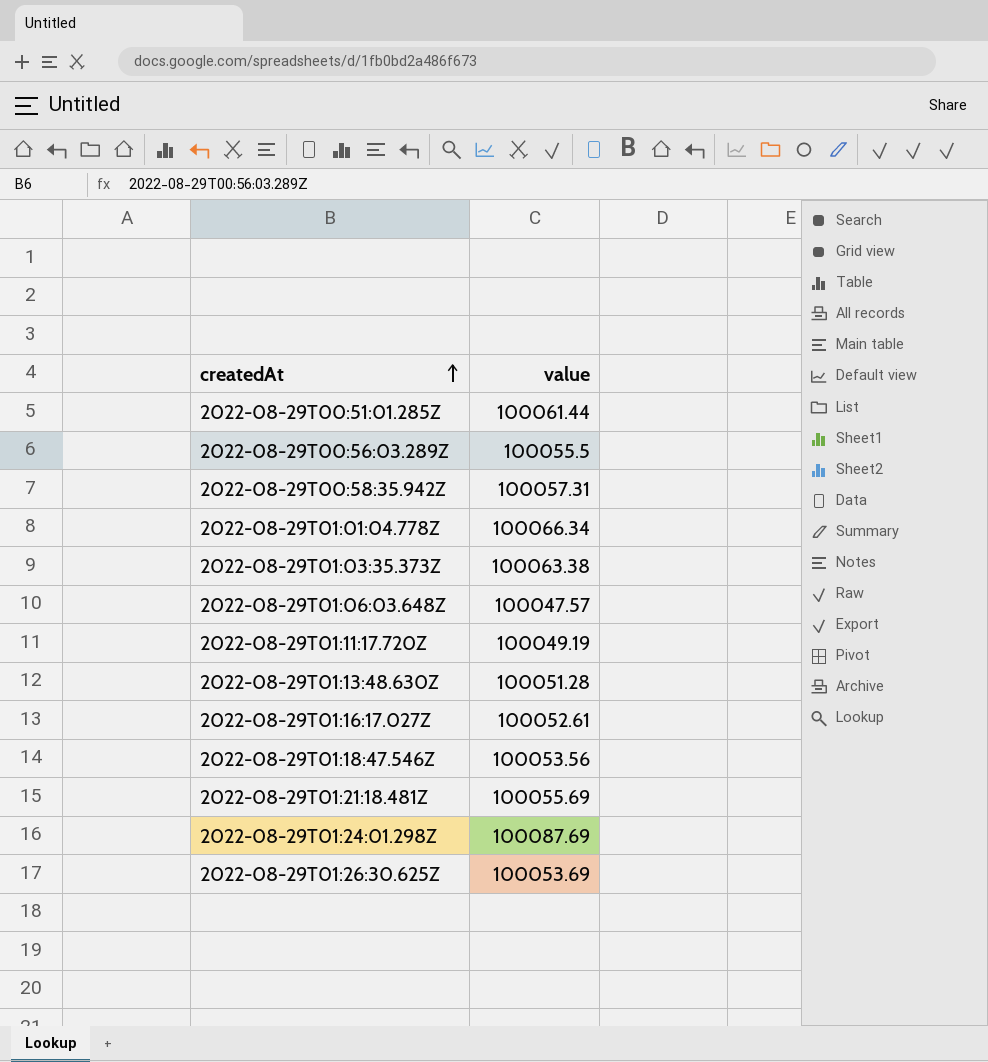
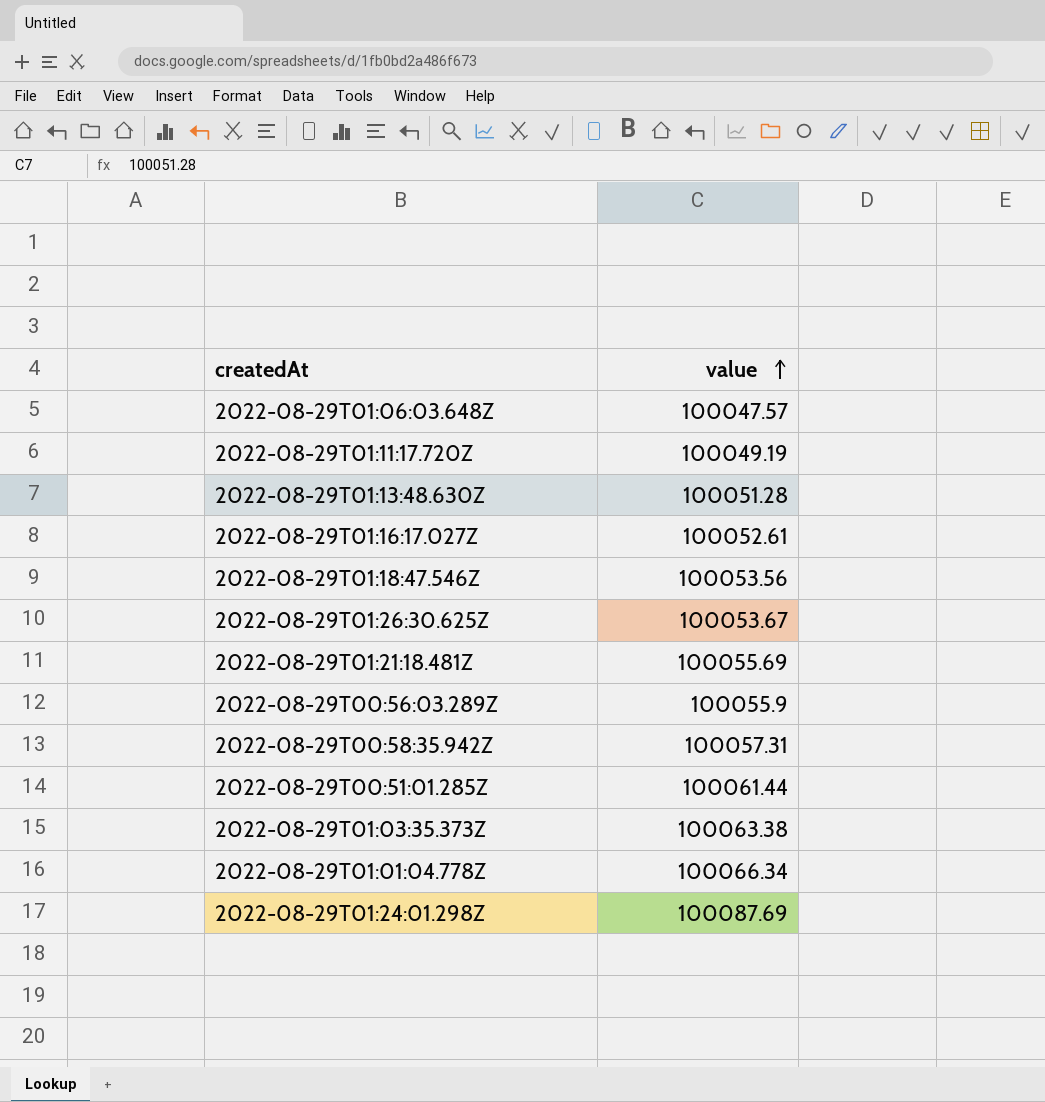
row order: createdAt ascending -> value ascending
2022-08-29T01:26:30.625Z | value: 100053.69 -> 100053.67
2022-08-29T00:56:03.289Z | value: 100055.5 -> 100055.9

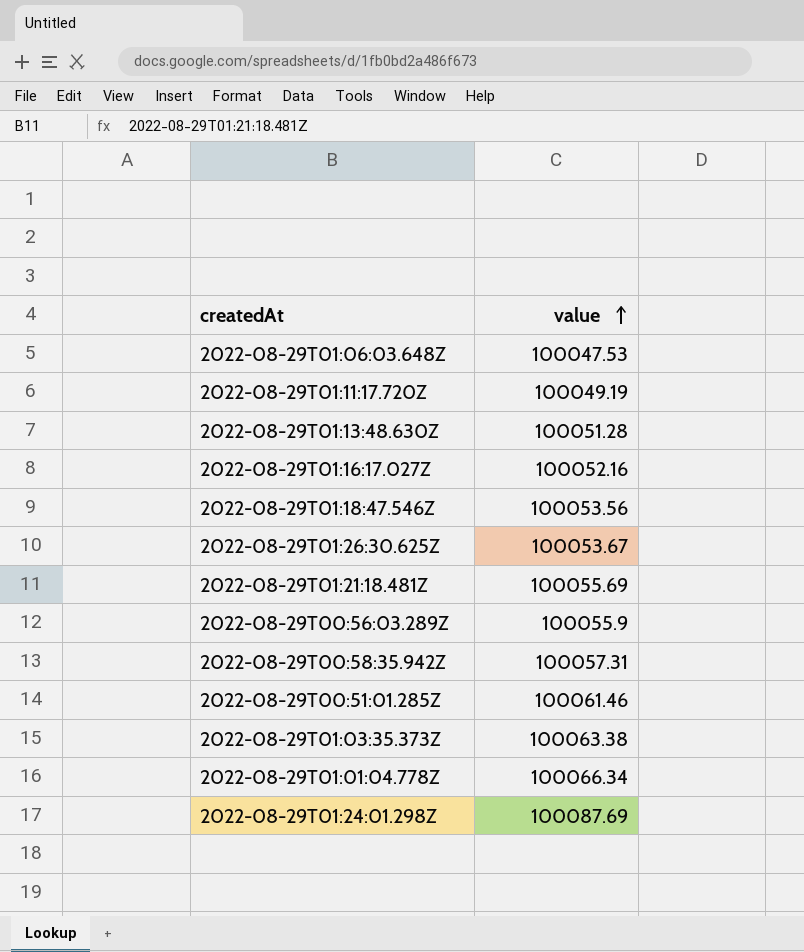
2022-08-29T01:06:03.648Z | value: 100047.57 -> 100047.53
2022-08-29T01:16:17.027Z | value: 100052.61 -> 100052.16
2022-08-29T00:51:01.285Z | value: 100061.44 -> 100061.46

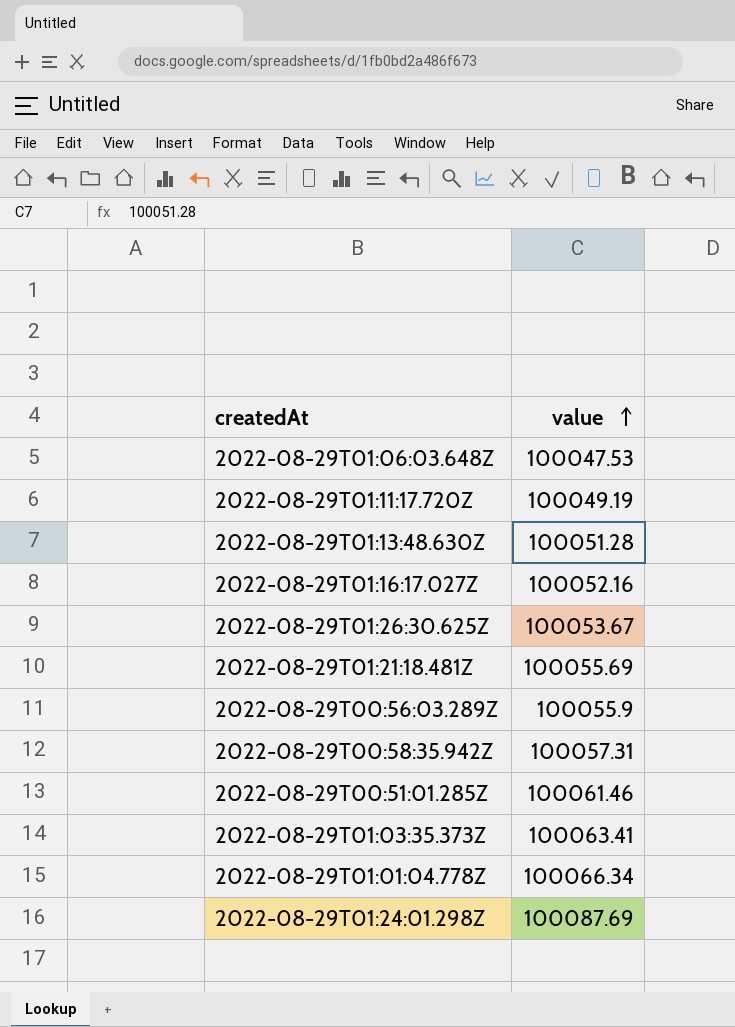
row 2022-08-29T01:18:47.546Z: 100053.56 -> none
2022-08-29T01:03:35.373Z | value: 100063.38 -> 100063.41

